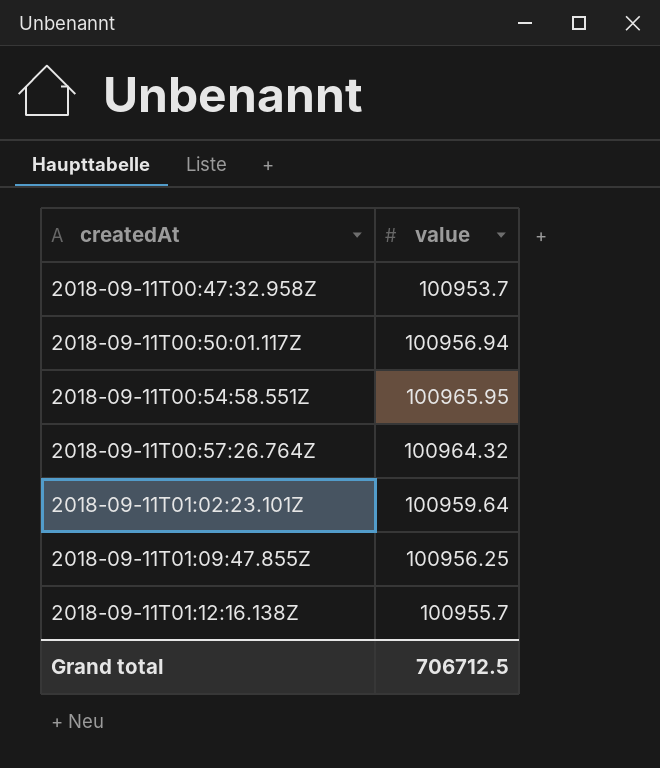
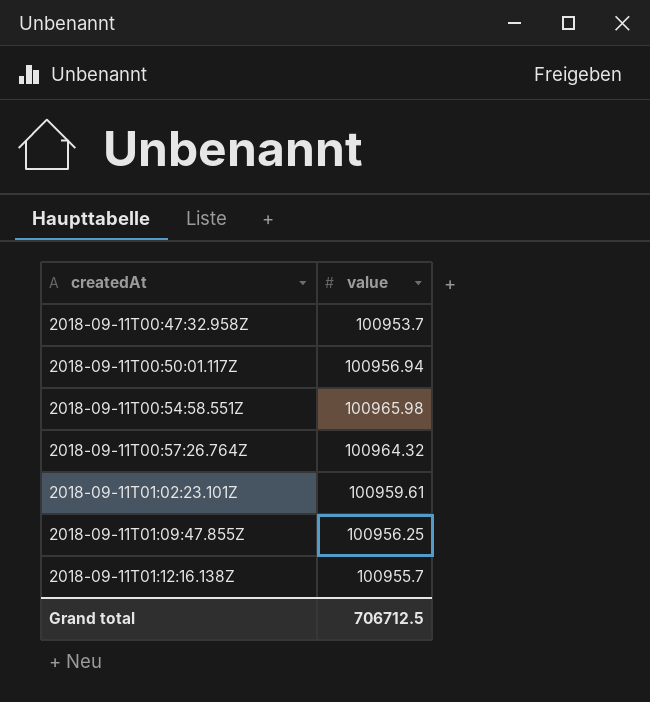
2018-09-11T00:54:58.551Z | value: 100965.95 -> 100965.98
2018-09-11T01:02:23.101Z | value: 100959.64 -> 100959.61

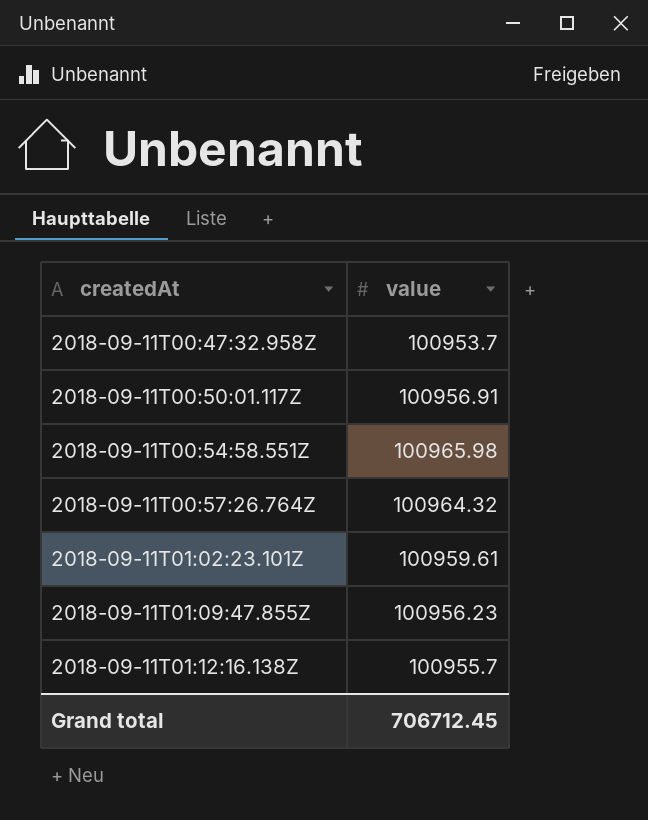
2018-09-11T00:50:01.117Z | value: 100956.94 -> 100956.91
2018-09-11T01:09:47.855Z | value: 100956.25 -> 100956.23
Grand total | value: 706712.5 -> 706712.45

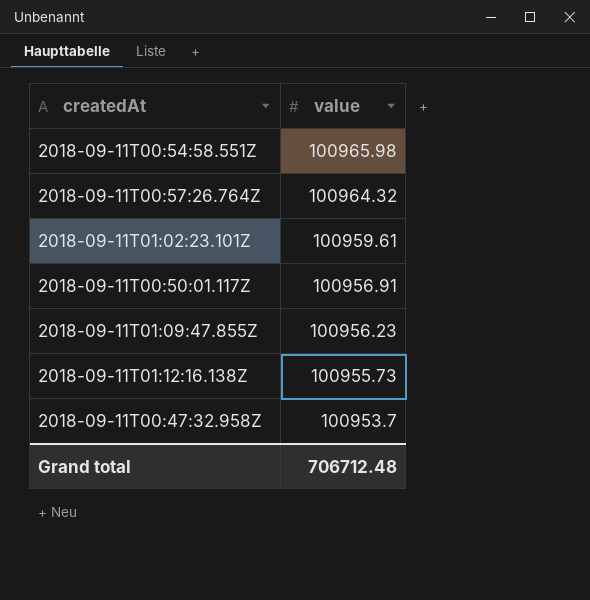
row order: createdAt ascending -> value descending
2018-09-11T01:12:16.138Z | value: 100955.7 -> 100955.73
Grand total | value: 706712.45 -> 706712.48

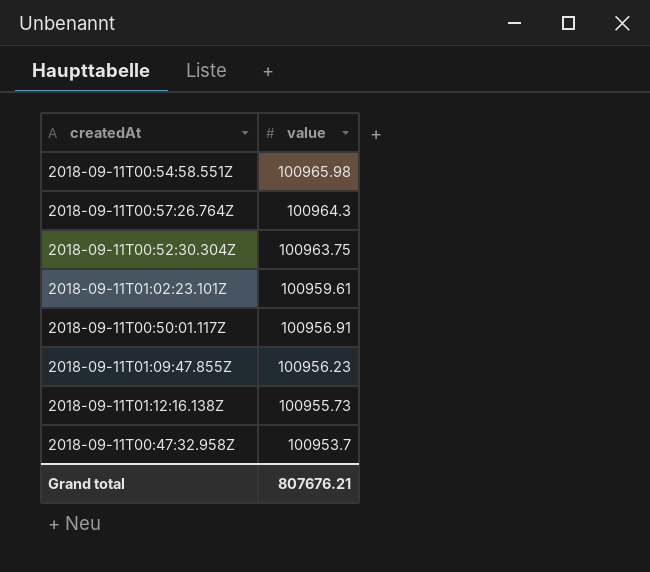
2018-09-11T00:57:26.764Z | value: 100964.32 -> 100964.3
row 2018-09-11T00:52:30.304Z: none -> 100963.75
Grand total | value: 706712.48 -> 807676.21

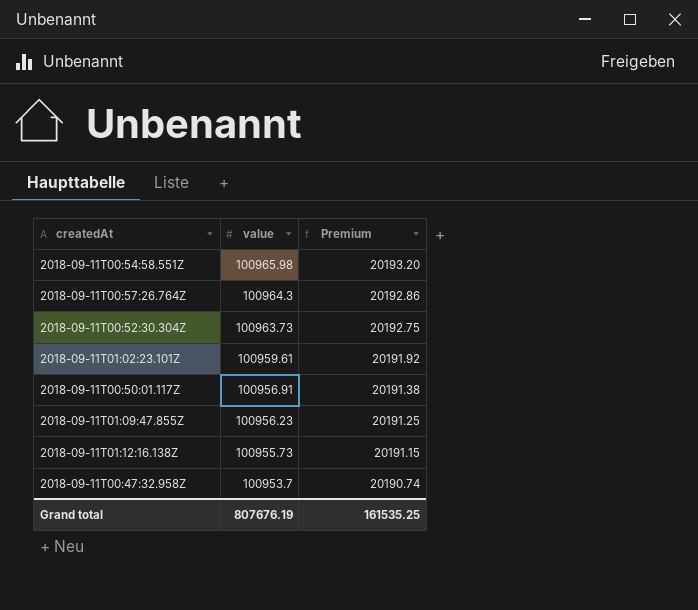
column Premium | formula: none -> [value] * 0.2
2018-09-11T00:52:30.304Z | value: 100963.75 -> 100963.73
Grand total | value: 807676.21 -> 807676.19

